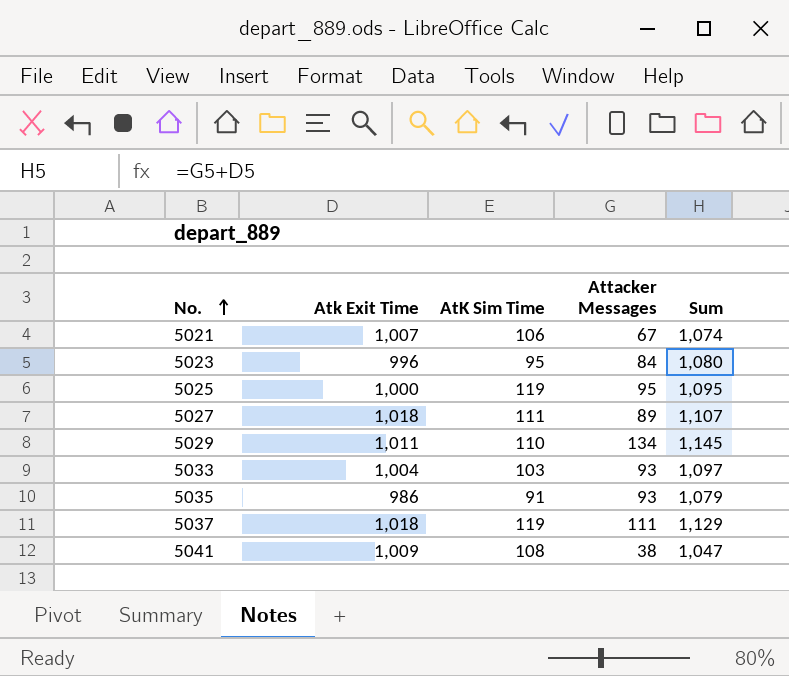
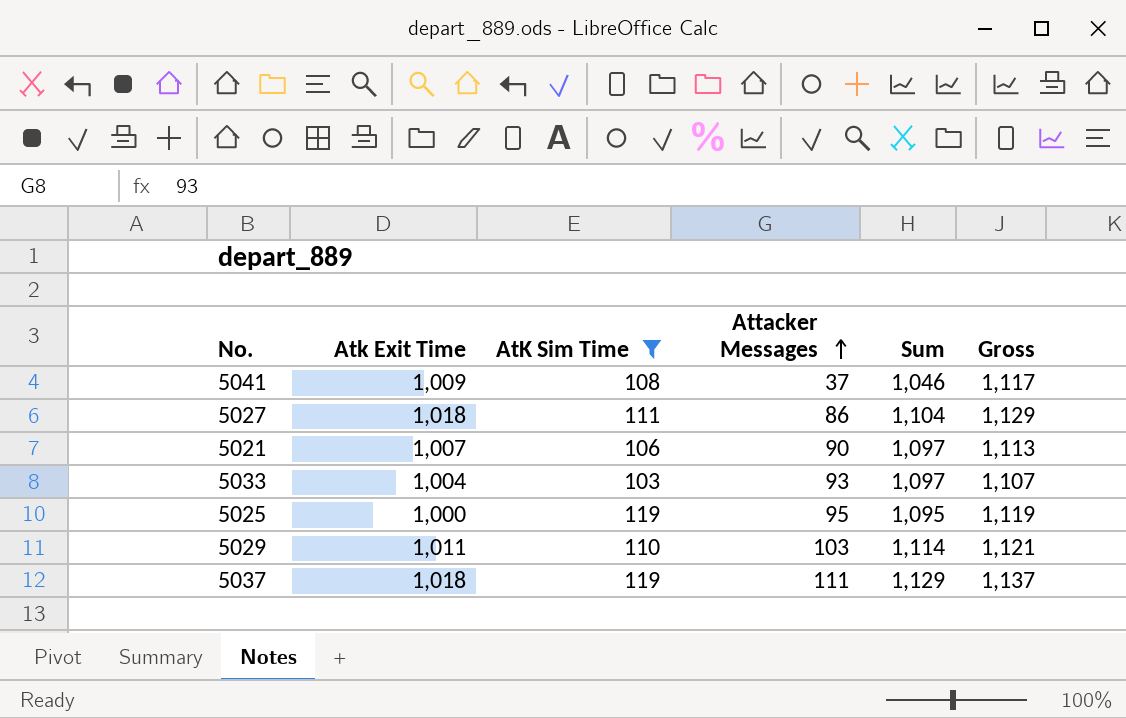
filter: none -> AtK Sim Time >= 103
row order: No. ascending -> Attacker Messages ascending
column Gross | formula: none -> [Atk Exit Time] + [AtK Sim Time]
5041 | Attacker Messages: 38 -> 37
5041 | Sum: 1,047 -> 1,046
5027 | Attacker Messages: 89 -> 86
5027 | Sum: 1,107 -> 1,104
5021 | Attacker Messages: 67 -> 90
5021 | Sum: 1,074 -> 1,097
5029 | Attacker Messages: 134 -> 103
5029 | Sum: 1,145 -> 1,114

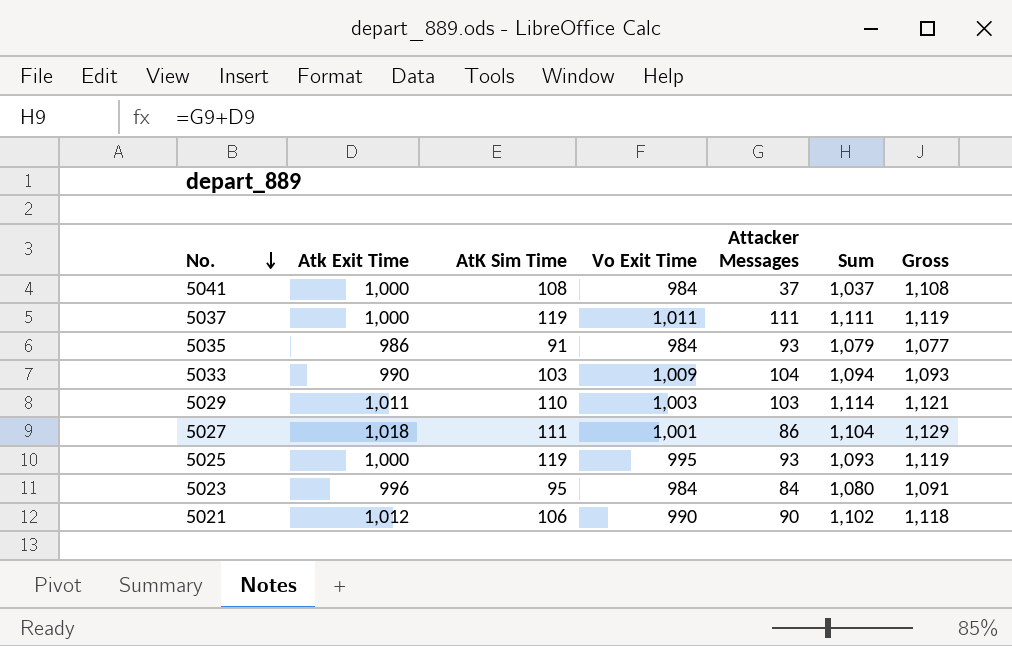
filter: AtK Sim Time >= 103 -> none
row order: Attacker Messages ascending -> No. descending
column Vo Exit Time | position: none -> 4
5041 | Atk Exit Time: 1,009 -> 1,000
5041 | Sum: 1,046 -> 1,037
5041 | Gross: 1,117 -> 1,108
5037 | Atk Exit Time: 1,018 -> 1,000
5037 | Sum: 1,129 -> 1,111
5037 | Gross: 1,137 -> 1,119
5033 | Atk Exit Time: 1,004 -> 990
5033 | Attacker Messages: 93 -> 104
5033 | Sum: 1,097 -> 1,094
5033 | Gross: 1,107 -> 1,093
5025 | Attacker Messages: 95 -> 93
5025 | Sum: 1,095 -> 1,093
5021 | Atk Exit Time: 1,007 -> 1,012
5021 | Sum: 1,097 -> 1,102
5021 | Gross: 1,113 -> 1,118

